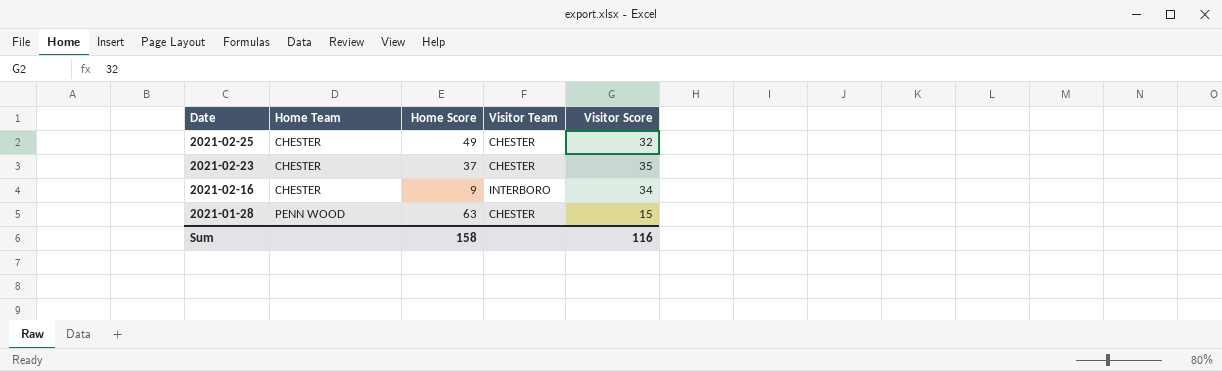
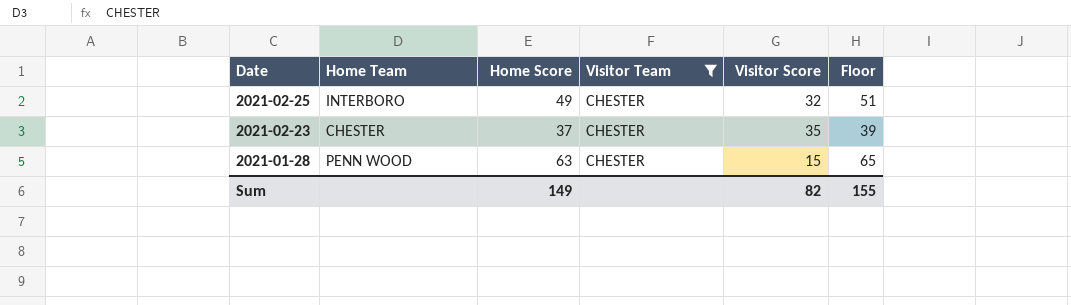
filter: none -> Visitor Team = CHESTER
column Floor | formula: none -> [Home Score] + 2
2021-02-25 | Home Team: CHESTER -> INTERBORO
Sum | Home Score: 158 -> 149
Sum | Visitor Score: 116 -> 82

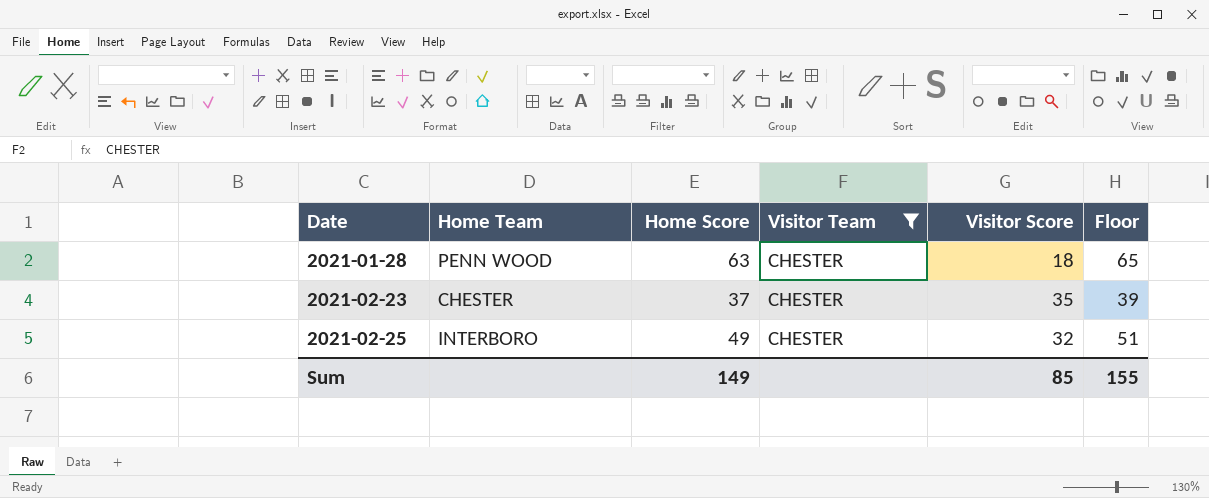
row order: Date descending -> Date ascending
2021-01-28 | Visitor Score: 15 -> 18
Sum | Visitor Score: 82 -> 85

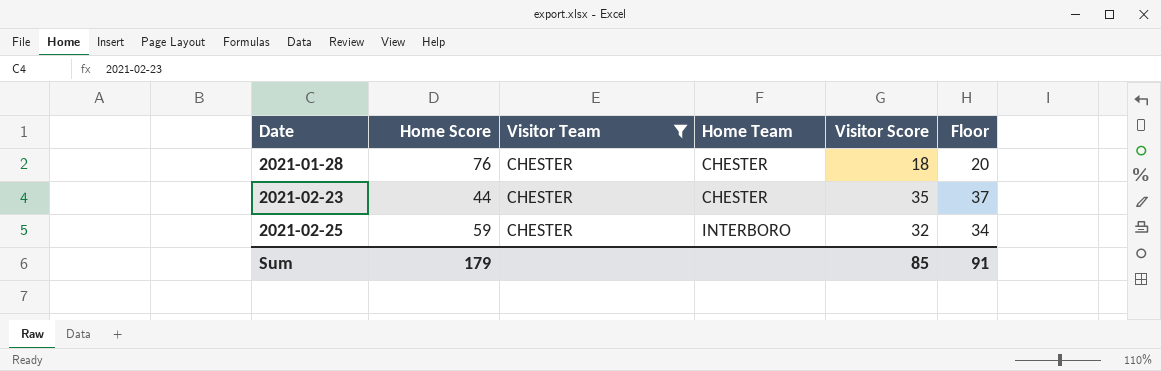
column Home Team | position: 2 -> 4
column Floor | formula: [Home Score] + 2 -> [Visitor Score] + 2
2021-01-28 | Home Score: 63 -> 76
2021-01-28 | Home Team: PENN WOOD -> CHESTER
2021-02-23 | Home Score: 37 -> 44
2021-02-25 | Home Score: 49 -> 59
Sum | Home Score: 149 -> 179
Sum | Floor: 155 -> 91

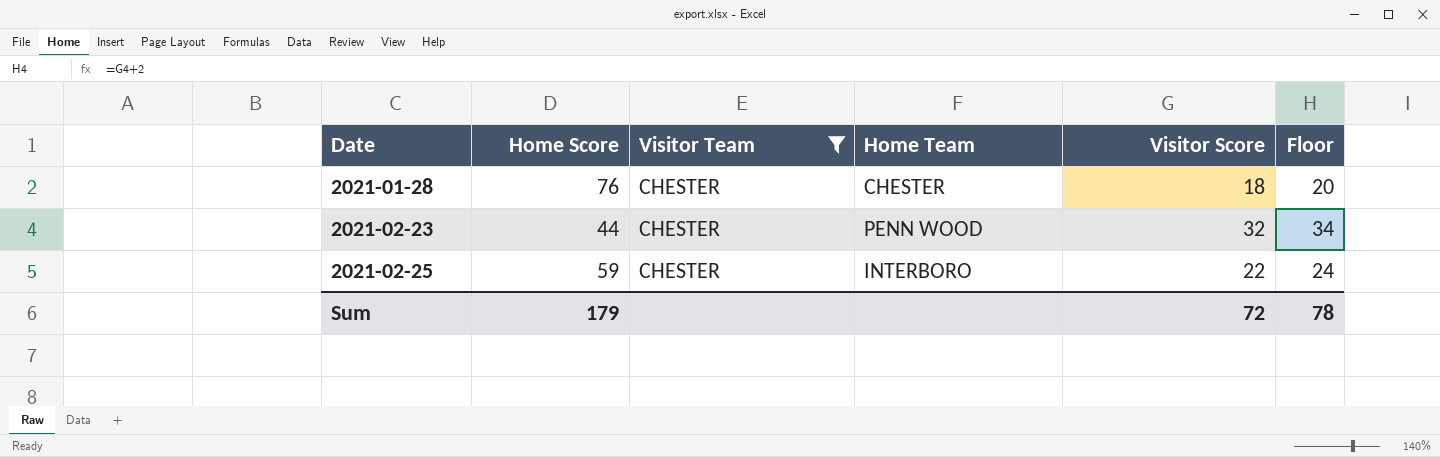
2021-02-23 | Home Team: CHESTER -> PENN WOOD
2021-02-23 | Visitor Score: 35 -> 32
2021-02-23 | Floor: 37 -> 34
2021-02-25 | Visitor Score: 32 -> 22
2021-02-25 | Floor: 34 -> 24
Sum | Visitor Score: 85 -> 72
Sum | Floor: 91 -> 78

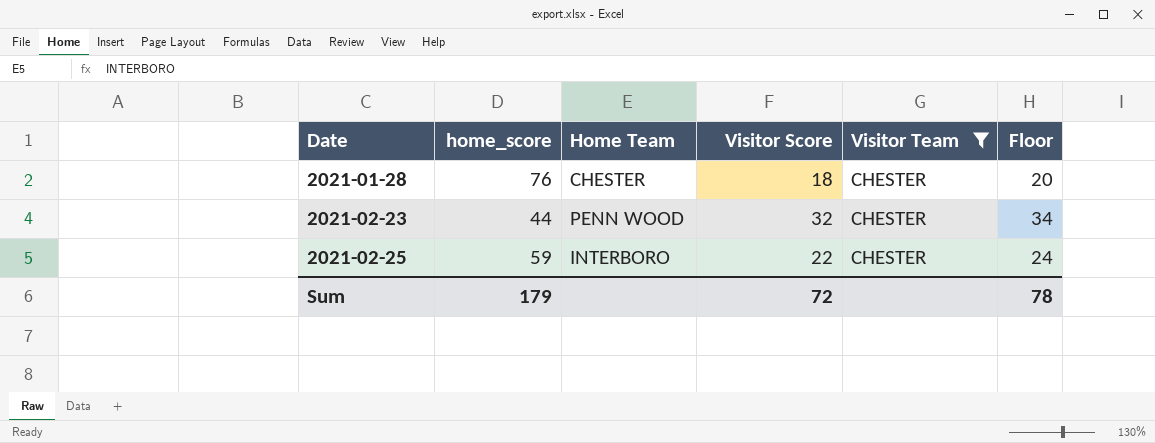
column name: Home Score -> home_score
column Visitor Team | position: 3 -> 5

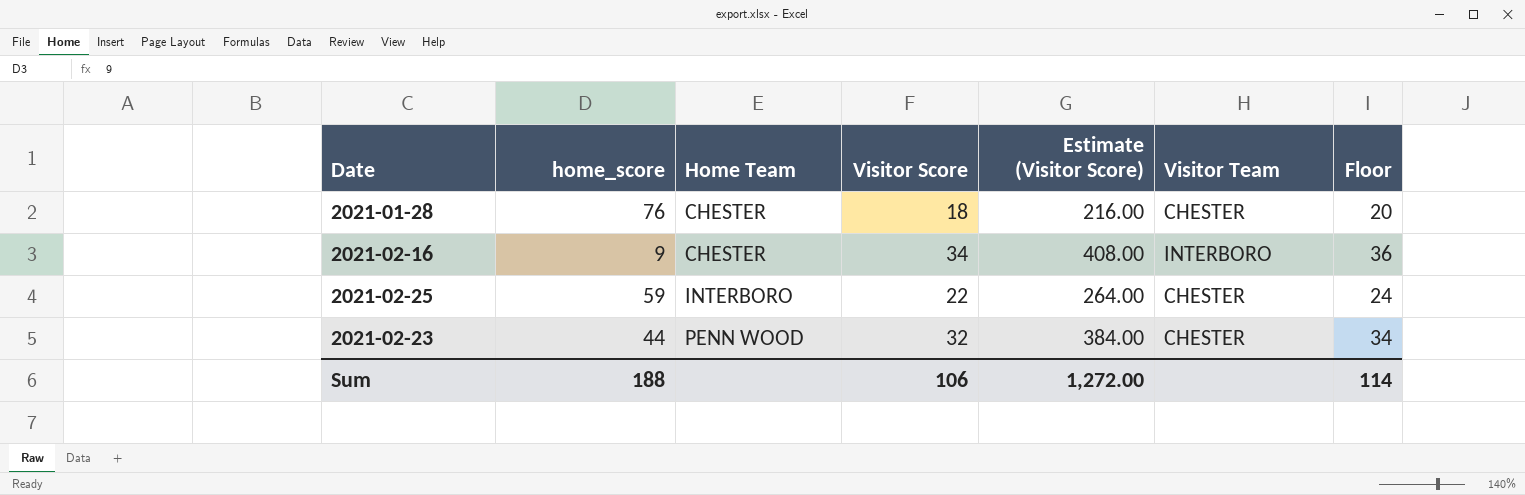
filter: Visitor Team = CHESTER -> none
row order: Date ascending -> Home Team ascending
column Estimate (Visitor Score) | formula: none -> [Visitor Score] * 12
Sum | home_score: 179 -> 188
Sum | Visitor Score: 72 -> 106
Sum | Floor: 78 -> 114

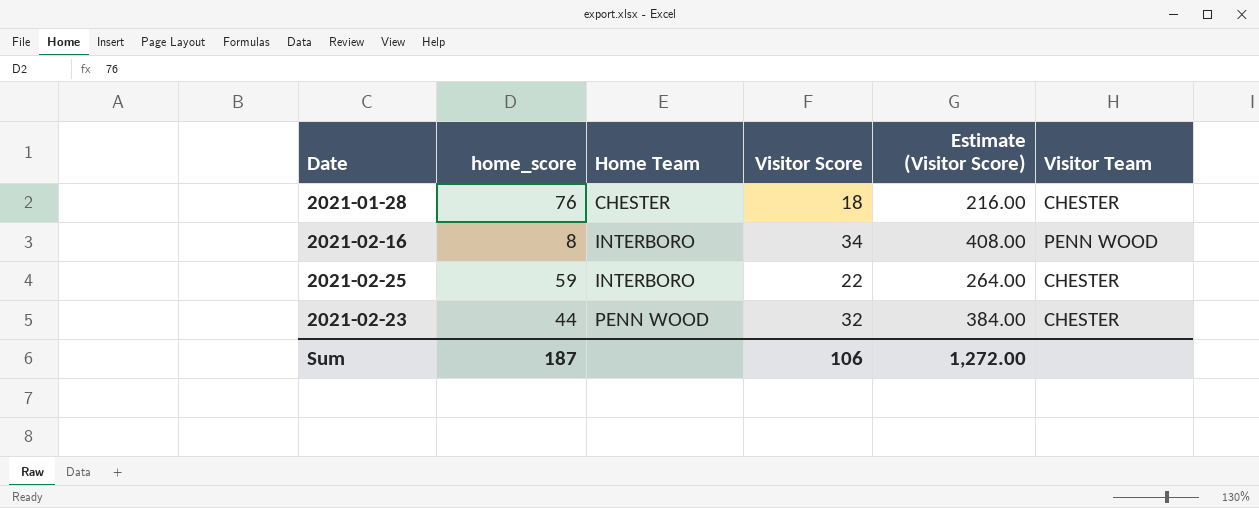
column Floor | formula: [Visitor Score] + 2 -> none
2021-02-16 | home_score: 9 -> 8
2021-02-16 | Home Team: CHESTER -> INTERBORO
2021-02-16 | Visitor Team: INTERBORO -> PENN WOOD
Sum | home_score: 188 -> 187

